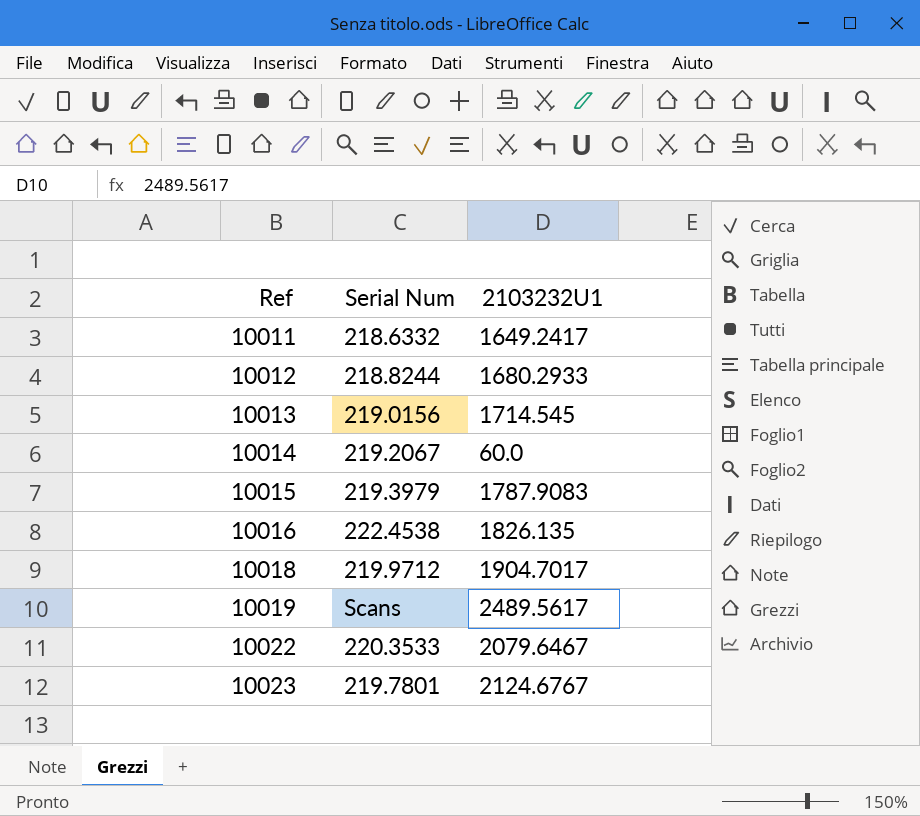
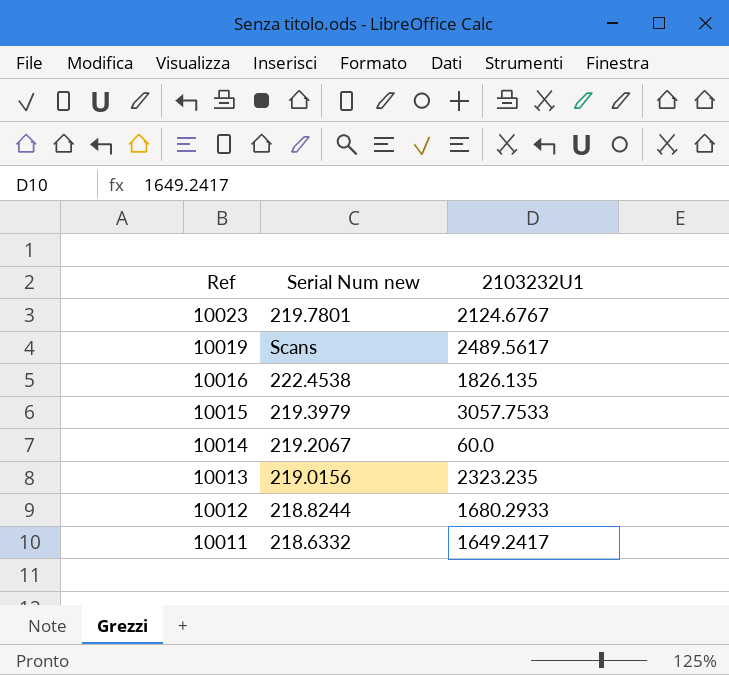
row order: Ref ascending -> Ref descending
column name: Serial Num -> Serial Num new
row 10018: 219.9712 | 1904.7017 -> none
row 10022: 220.3533 | 2079.6467 -> none
10015 | 2103232U1: 1787.9083 -> 3057.7533
10013 | 2103232U1: 1714.545 -> 2323.235

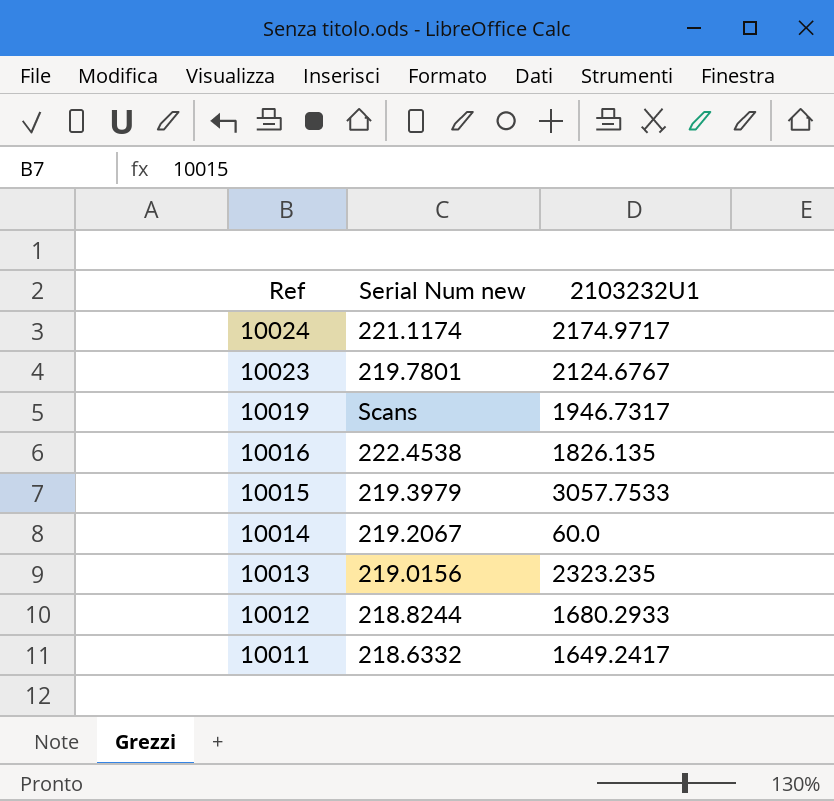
row 10024: none -> 221.1174 | 2174.9717
10019 | 2103232U1: 2489.5617 -> 1946.7317

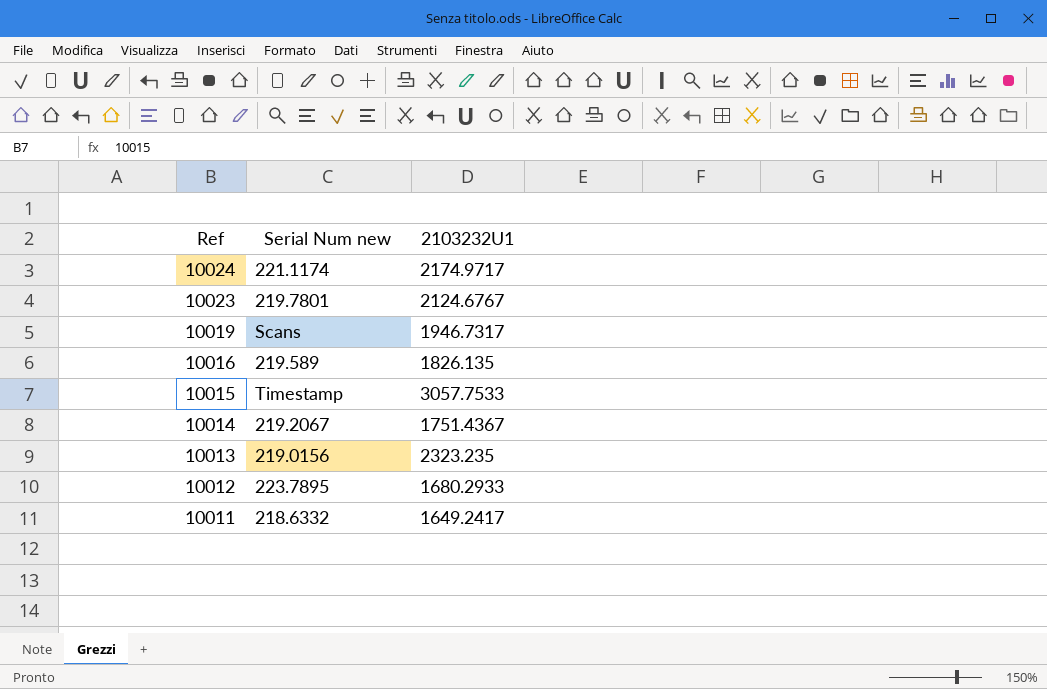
10016 | Serial Num new: 222.4538 -> 219.589
10015 | Serial Num new: 219.3979 -> Timestamp
10014 | 2103232U1: 60.0 -> 1751.4367
10012 | Serial Num new: 218.8244 -> 223.7895

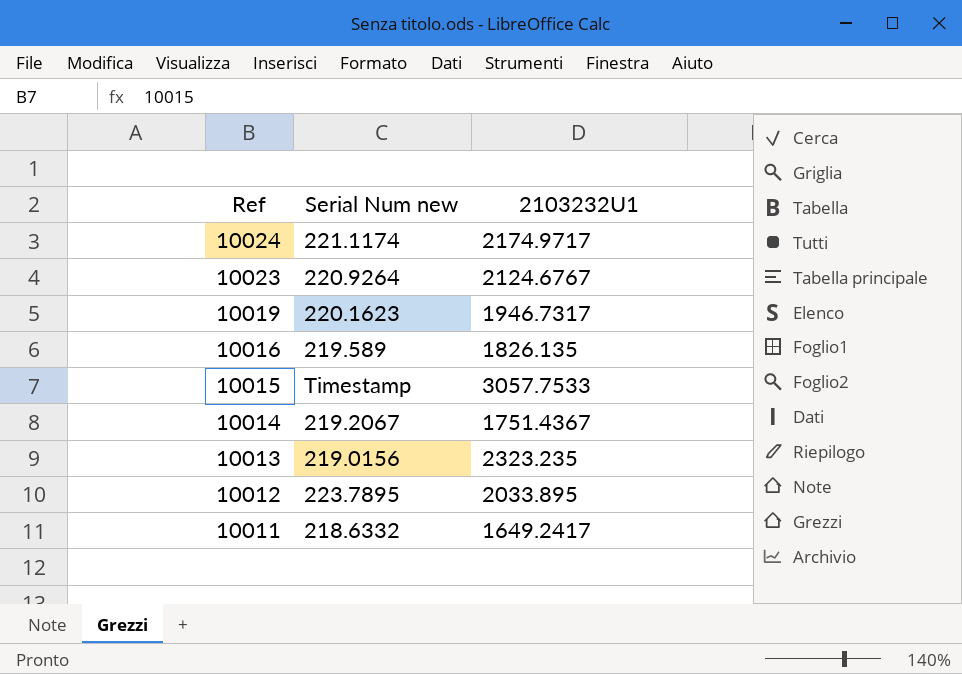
10023 | Serial Num new: 219.7801 -> 220.9264
10019 | Serial Num new: Scans -> 220.1623
10012 | 2103232U1: 1680.2933 -> 2033.895

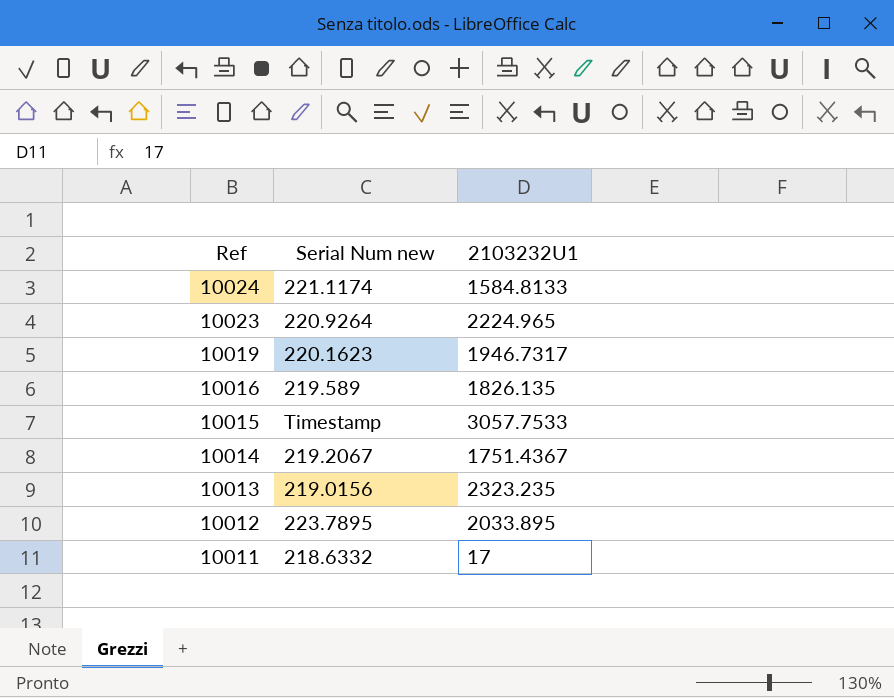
10024 | 2103232U1: 2174.9717 -> 1584.8133
10023 | 2103232U1: 2124.6767 -> 2224.965
10011 | 2103232U1: 1649.2417 -> 17

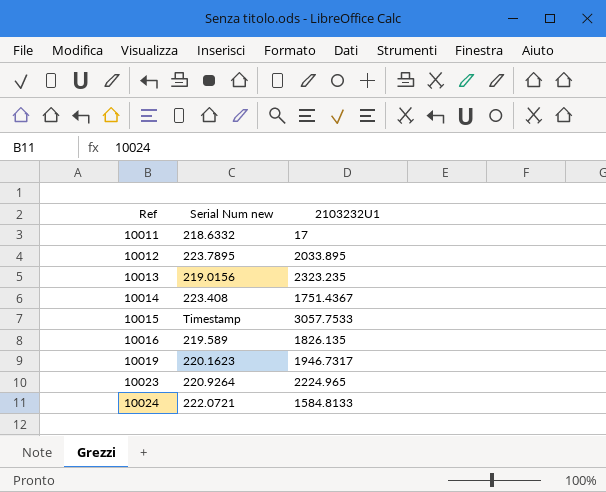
row order: Ref descending -> Ref ascending
10014 | Serial Num new: 219.2067 -> 223.408
10024 | Serial Num new: 221.1174 -> 222.0721

